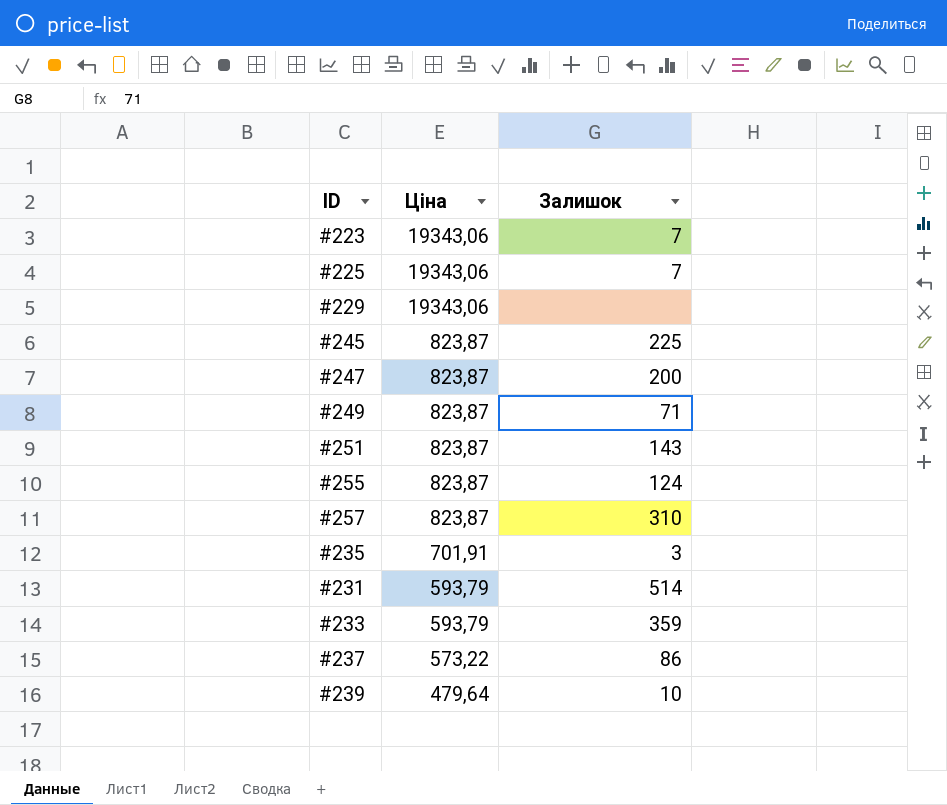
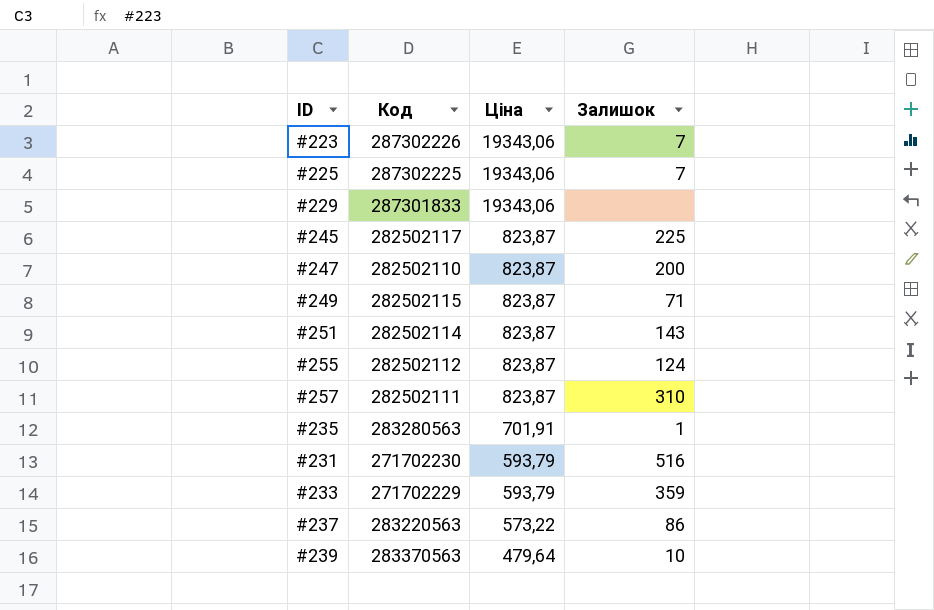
column Код | position: none -> 2
#235 | Залишок: 3 -> 1
#231 | Залишок: 514 -> 516

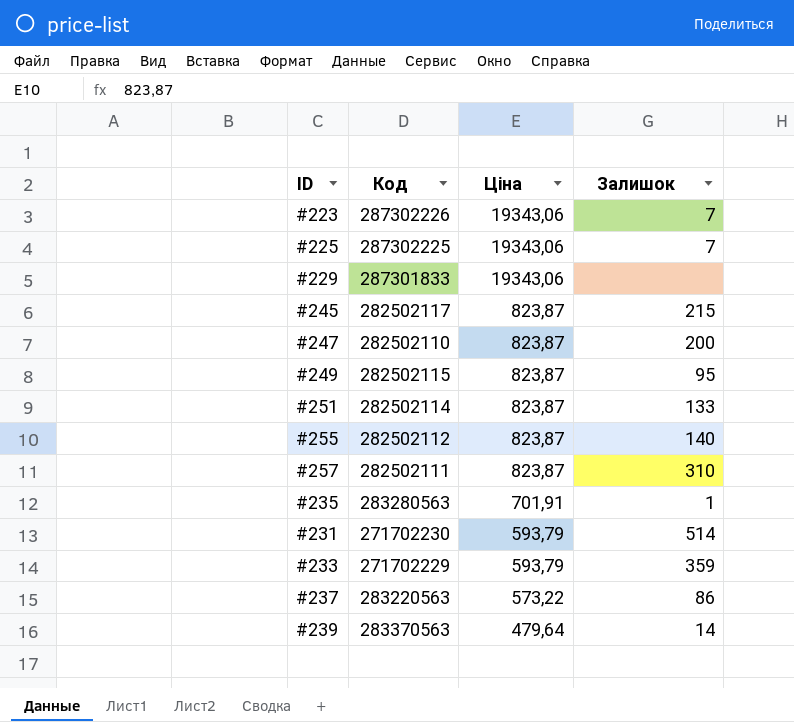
#245 | Залишок: 225 -> 215
#249 | Залишок: 71 -> 95
#251 | Залишок: 143 -> 133
#255 | Залишок: 124 -> 140
#231 | Залишок: 516 -> 514
#239 | Залишок: 10 -> 14

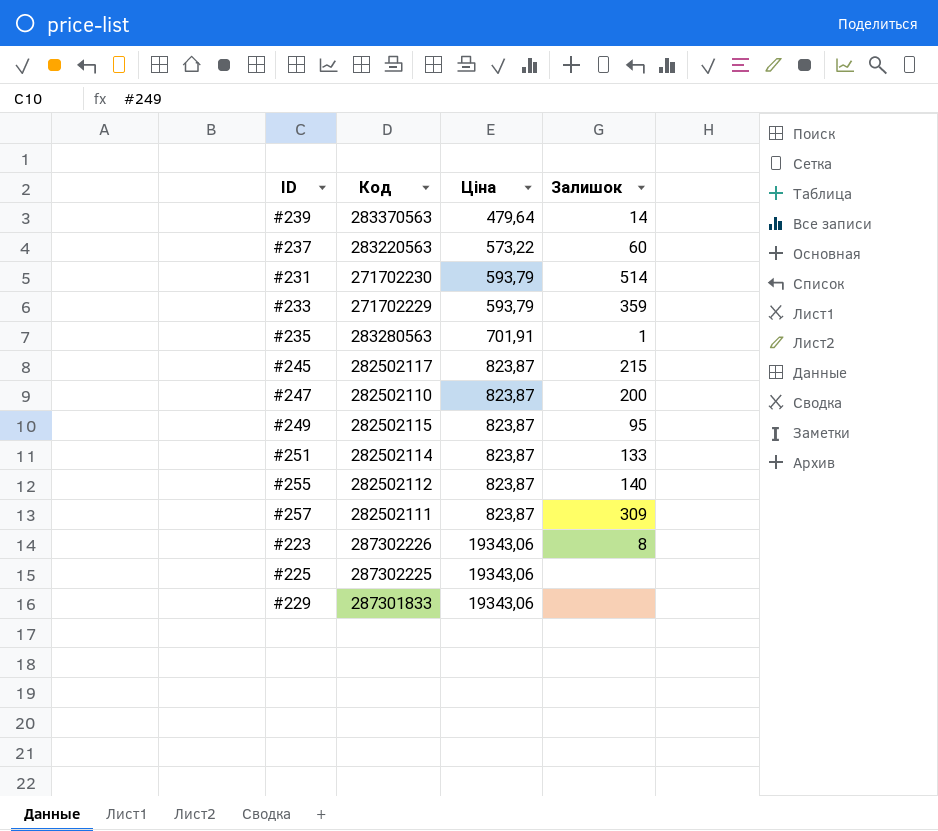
row order: Ціна descending -> Ціна ascending
#237 | Залишок: 86 -> 60
#257 | Залишок: 310 -> 309
#223 | Залишок: 7 -> 8
#225 | Залишок: 7 -> none

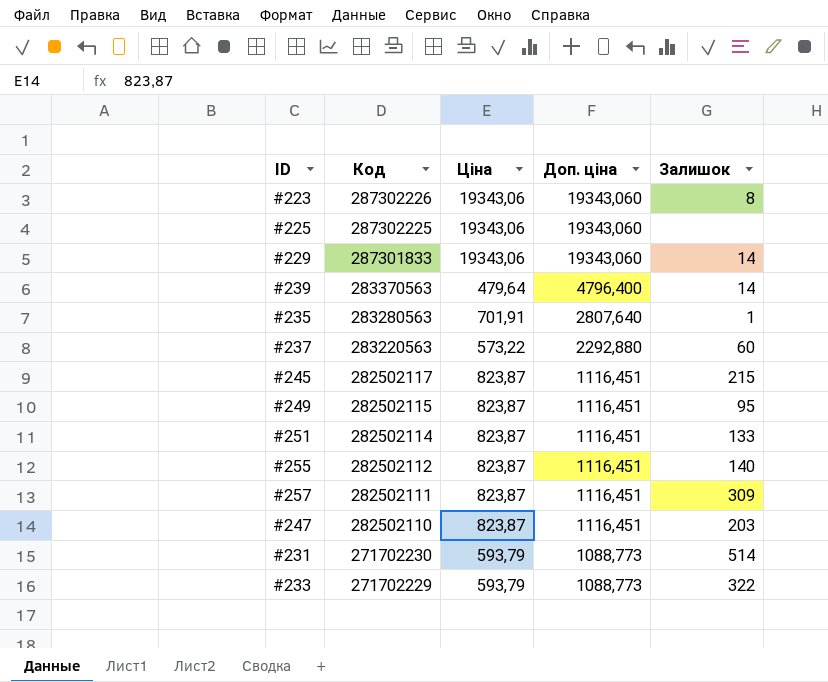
row order: Ціна ascending -> Код descending
column Доп. ціна | position: none -> 4
#229 | Залишок: none -> 14
#247 | Залишок: 200 -> 203
#233 | Залишок: 359 -> 322

